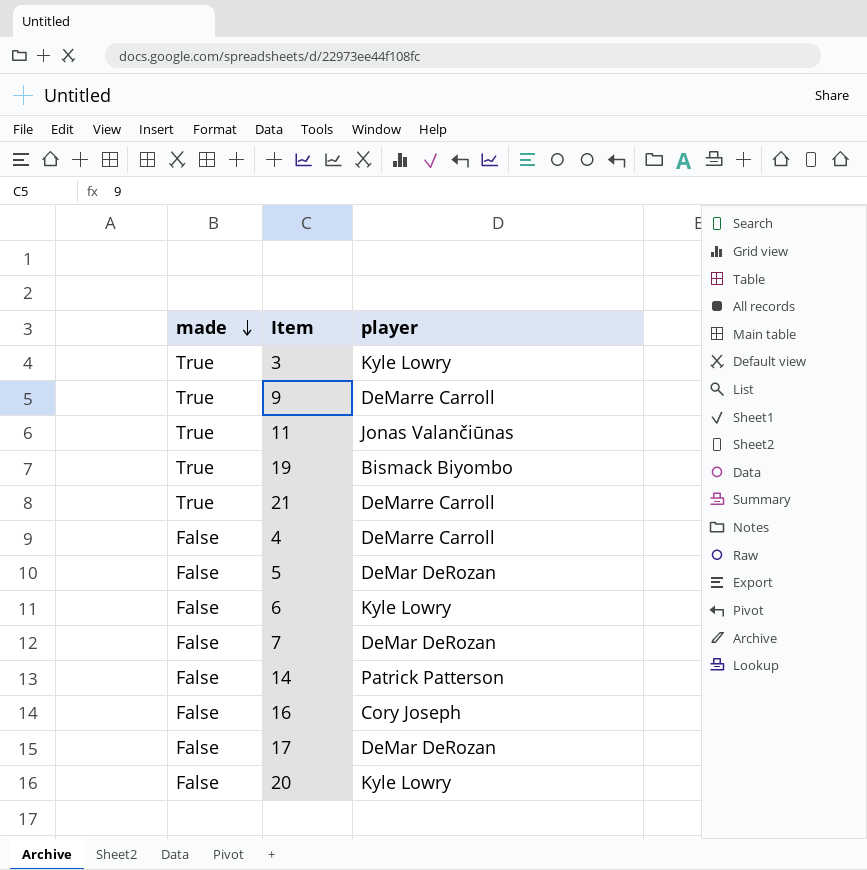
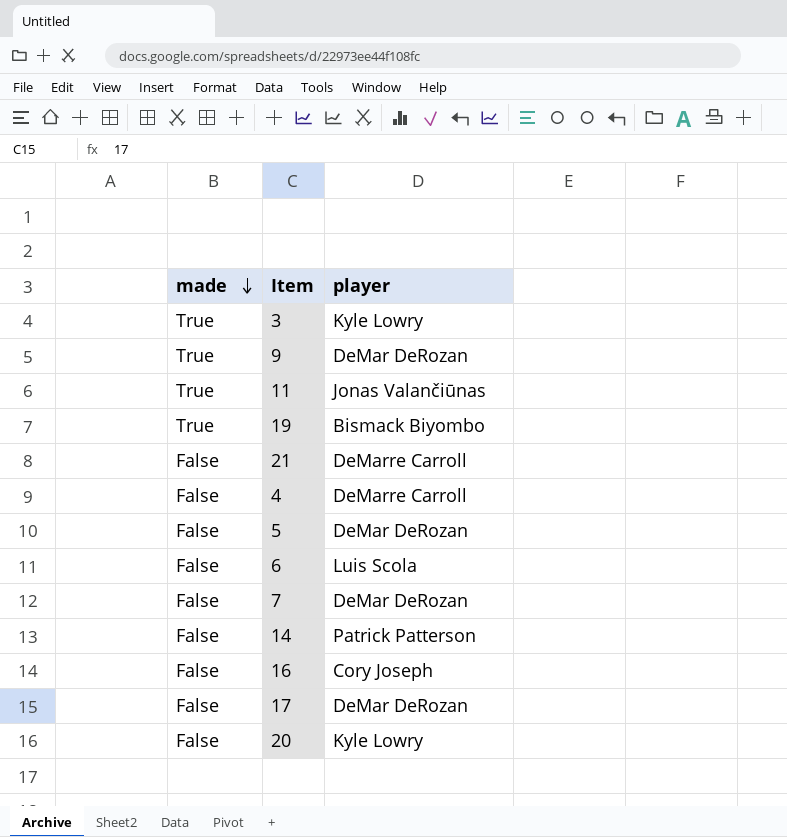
9 | player: DeMarre Carroll -> DeMar DeRozan
21 | made: True -> False
6 | player: Kyle Lowry -> Luis Scola

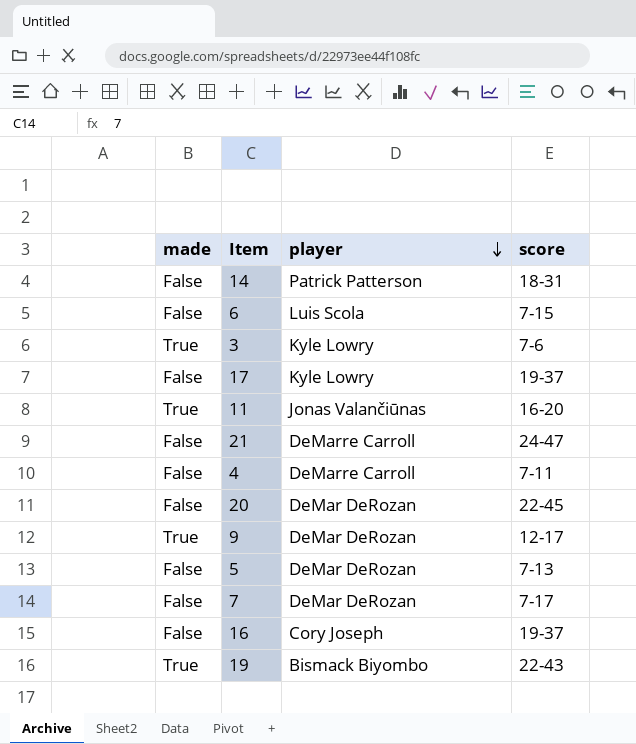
row order: made descending -> player descending
column score | position: none -> 4
17 | player: DeMar DeRozan -> Kyle Lowry
20 | player: Kyle Lowry -> DeMar DeRozan

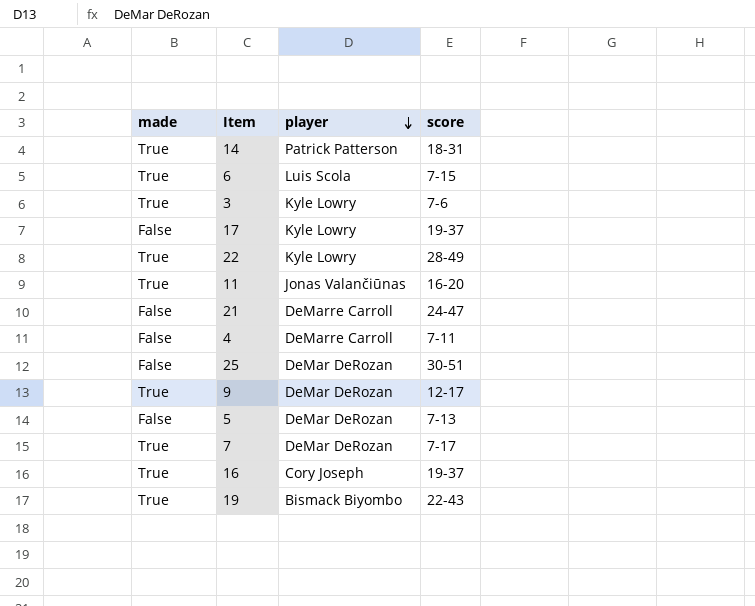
row 20: False | DeMar DeRozan | 22-45 -> none
14 | made: False -> True
6 | made: False -> True
row 22: none -> True | Kyle Lowry | 28-49
row 25: none -> False | DeMar DeRozan | 30-51
7 | made: False -> True
16 | made: False -> True

